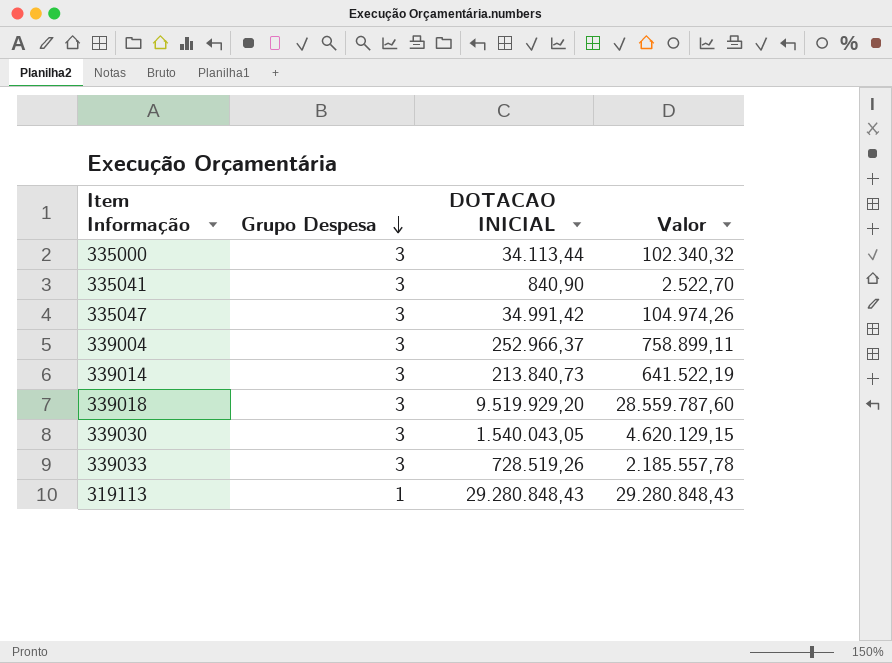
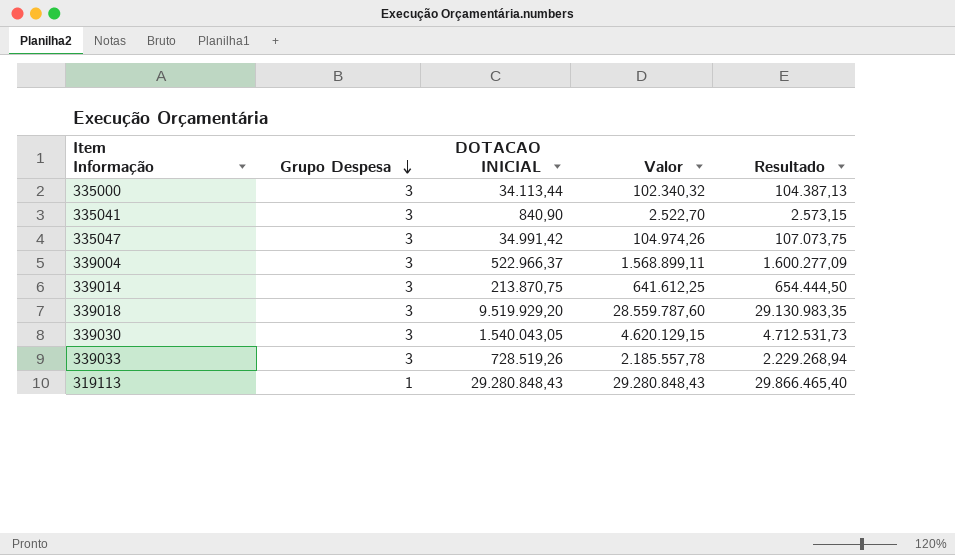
column Resultado | formula: none -> [Valor] * 1,02
339004 | DOTACAO INICIAL: 252.966,37 -> 522.966,37
339004 | Valor: 758.899,11 -> 1.568.899,11
339014 | DOTACAO INICIAL: 213.840,73 -> 213.870,75
339014 | Valor: 641.522,19 -> 641.612,25

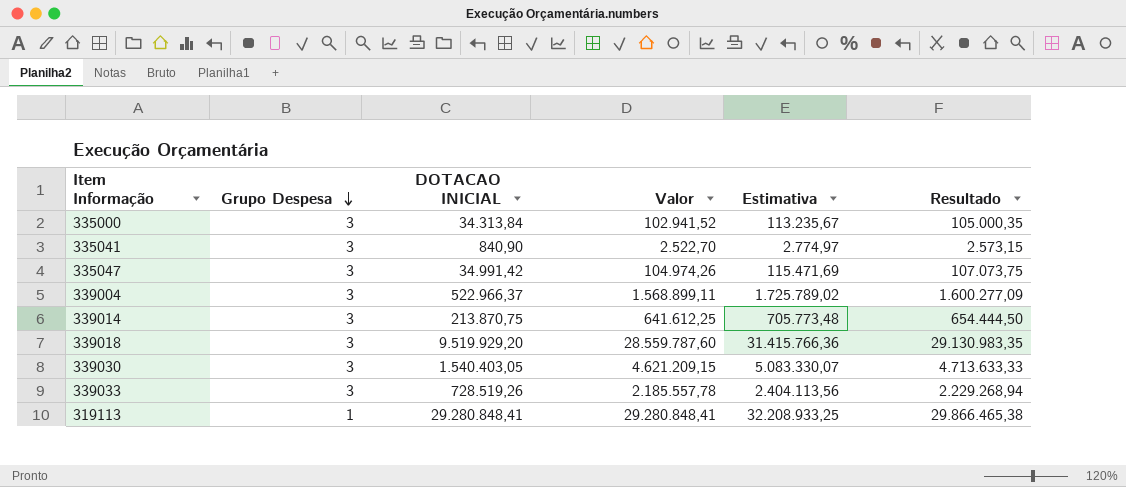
column Estimativa | formula: none -> [Valor] * 1,1
335000 | DOTACAO INICIAL: 34.113,44 -> 34.313,84
335000 | Valor: 102.340,32 -> 102.941,52
335000 | Resultado: 104.387,13 -> 105.000,35
339030 | DOTACAO INICIAL: 1.540.043,05 -> 1.540.403,05
339030 | Valor: 4.620.129,15 -> 4.621.209,15
339030 | Resultado: 4.712.531,73 -> 4.713.633,33
319113 | DOTACAO INICIAL: 29.280.848,43 -> 29.280.848,41
319113 | Valor: 29.280.848,43 -> 29.280.848,41
319113 | Resultado: 29.866.465,40 -> 29.866.465,38

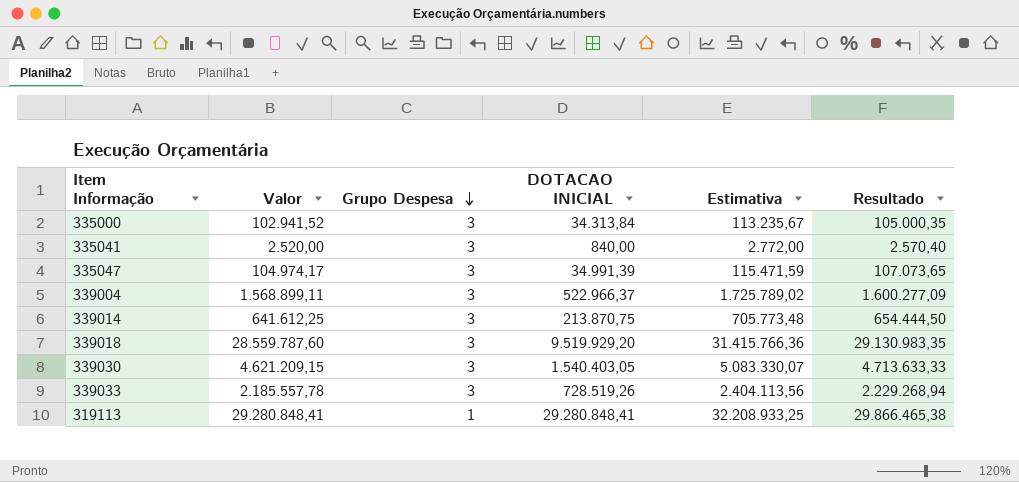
column Valor | position: 4 -> 2
335041 | Valor: 2.522,70 -> 2.520,00
335041 | DOTACAO INICIAL: 840,90 -> 840,00
335041 | Estimativa: 2.774,97 -> 2.772,00
335041 | Resultado: 2.573,15 -> 2.570,40
335047 | Valor: 104.974,26 -> 104.974,17
335047 | DOTACAO INICIAL: 34.991,42 -> 34.991,39
335047 | Estimativa: 115.471,69 -> 115.471,59
335047 | Resultado: 107.073,75 -> 107.073,65

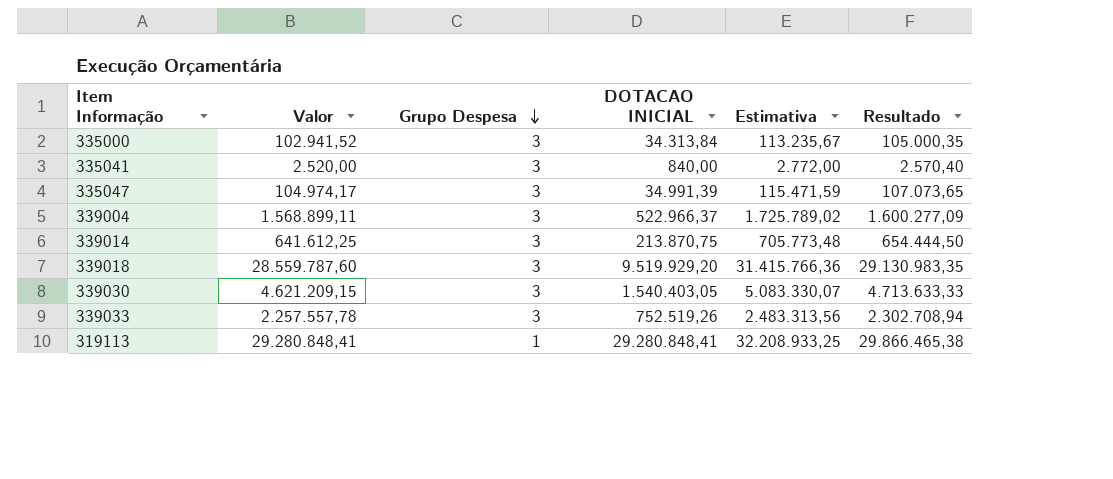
339033 | Valor: 2.185.557,78 -> 2.257.557,78
339033 | DOTACAO INICIAL: 728.519,26 -> 752.519,26
339033 | Estimativa: 2.404.113,56 -> 2.483.313,56
339033 | Resultado: 2.229.268,94 -> 2.302.708,94

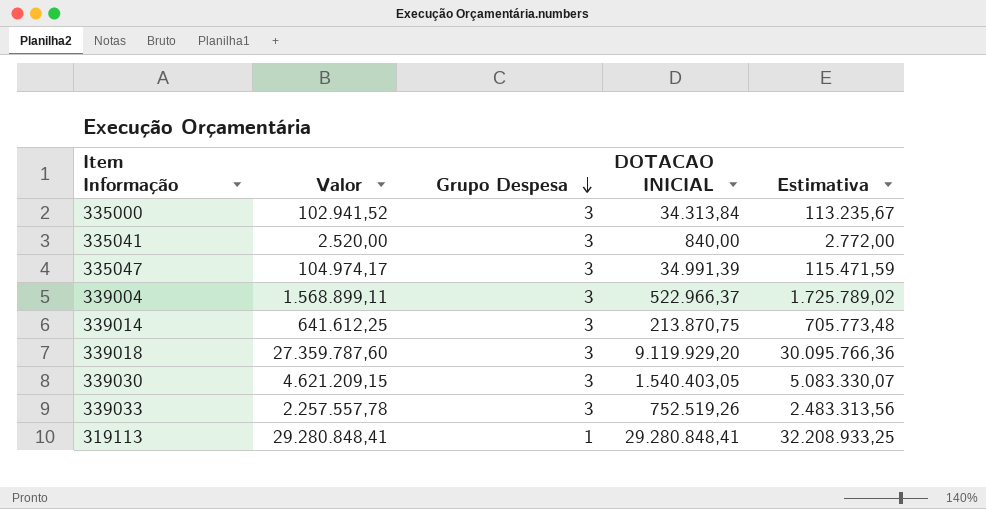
column Resultado | formula: [Valor] * 1,02 -> none
339018 | Valor: 28.559.787,60 -> 27.359.787,60
339018 | DOTACAO INICIAL: 9.519.929,20 -> 9.119.929,20
339018 | Estimativa: 31.415.766,36 -> 30.095.766,36

